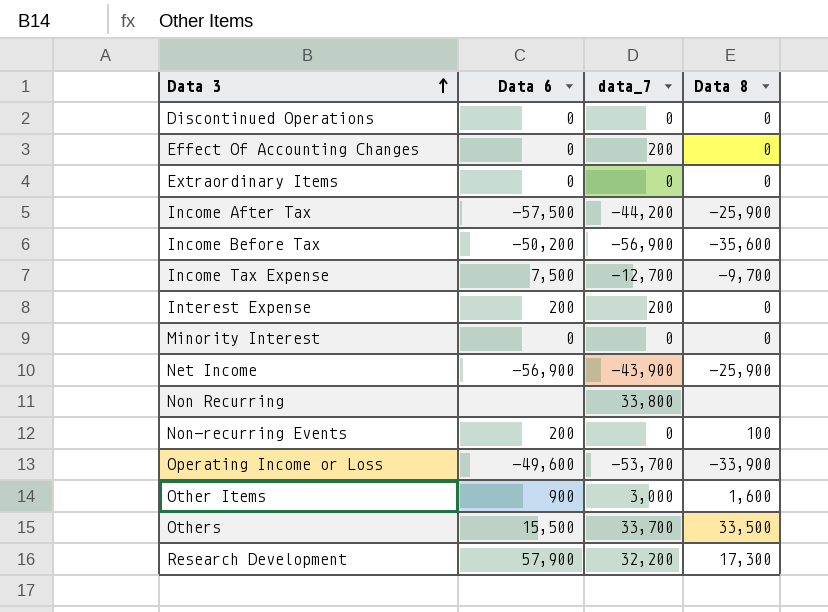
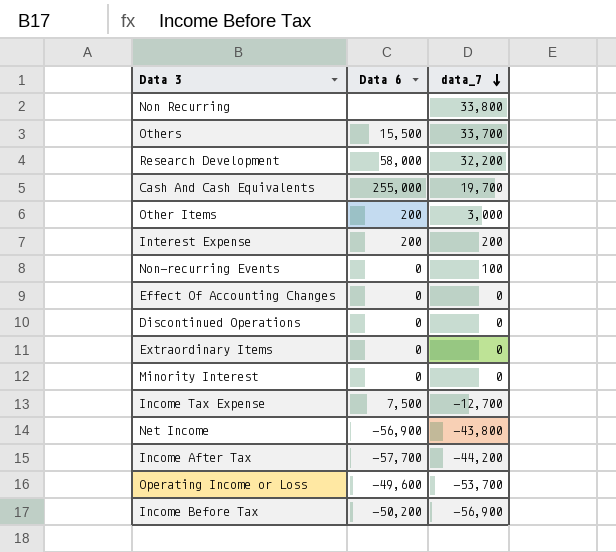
row order: Data 3 ascending -> data_7 descending
column Data 8 | position: 4 -> none
Research Development | Data 6: 57,900 -> 58,000
row Cash And Cash Equivalents: none -> 255,000 | 19,700
Other Items | Data 6: 900 -> 200
Non-recurring Events | Data 6: 200 -> 0
Non-recurring Events | data_7: 0 -> 100
Effect Of Accounting Changes | data_7: 200 -> 0
Net Income | data_7: -43,900 -> -43,800
Income After Tax | Data 6: -57,500 -> -57,700

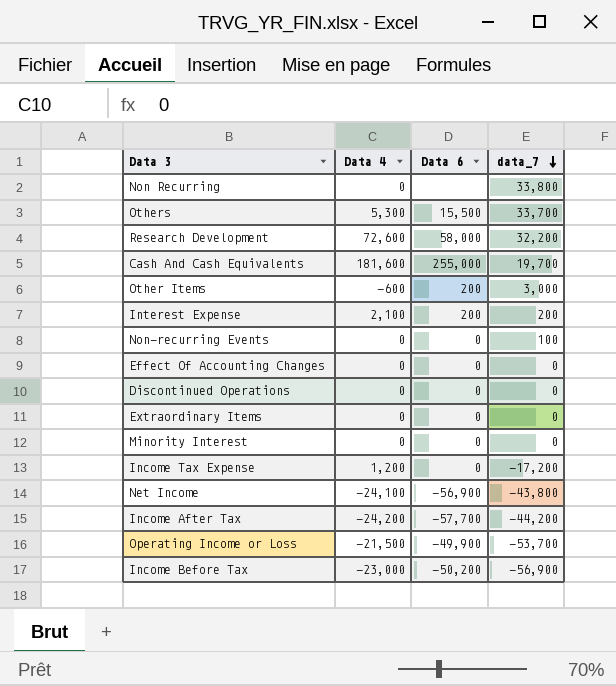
column Data 4 | position: none -> 2
Income Tax Expense | Data 6: 7,500 -> 0
Income Tax Expense | data_7: -12,700 -> -17,200
Operating Income or Loss | Data 6: -49,600 -> -49,900

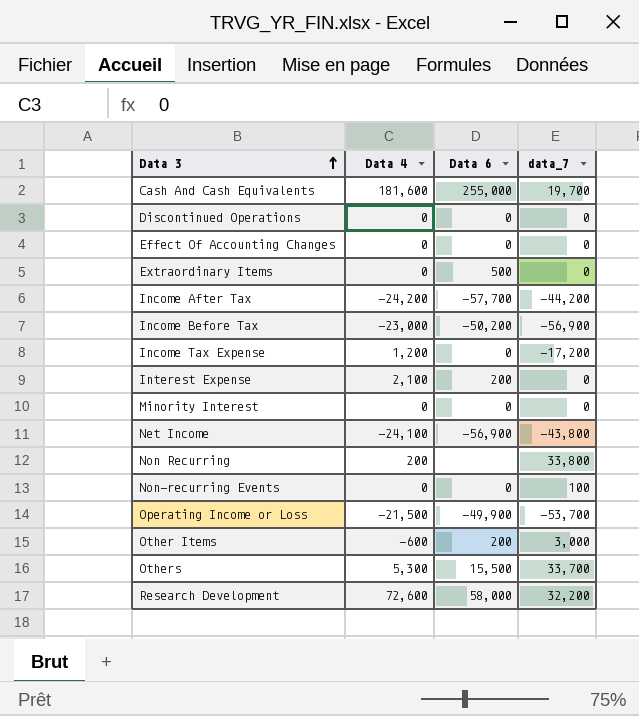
row order: data_7 descending -> Data 3 ascending
Extraordinary Items | Data 6: 0 -> 500
Interest Expense | data_7: 200 -> 0
Non Recurring | Data 4: 0 -> 200

